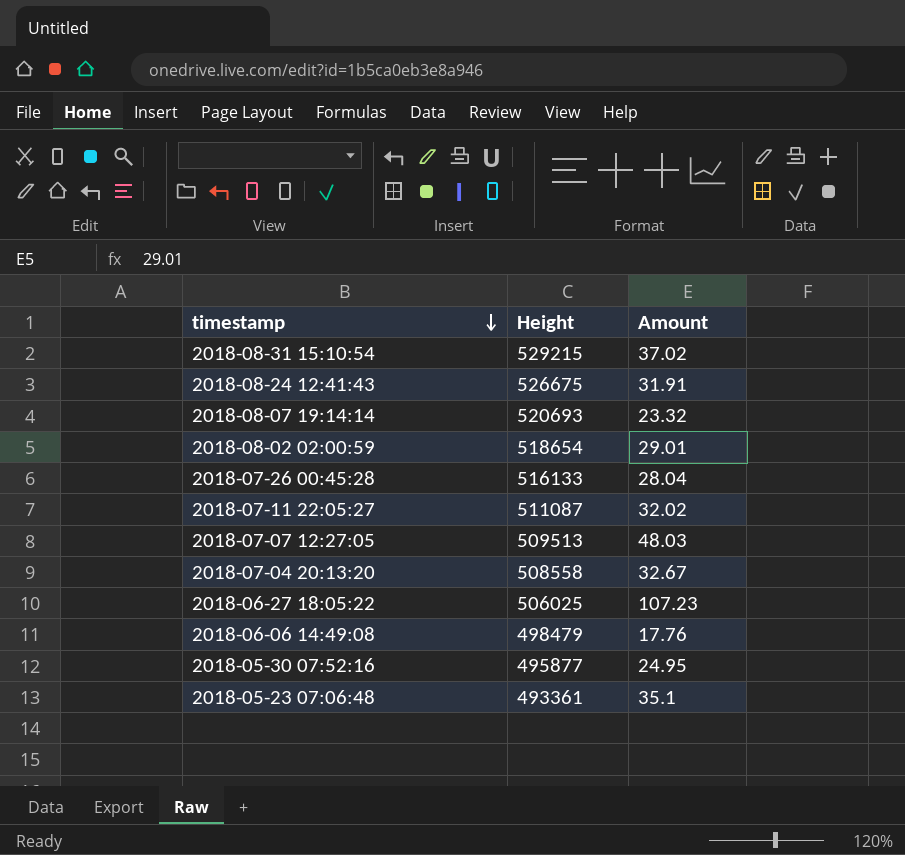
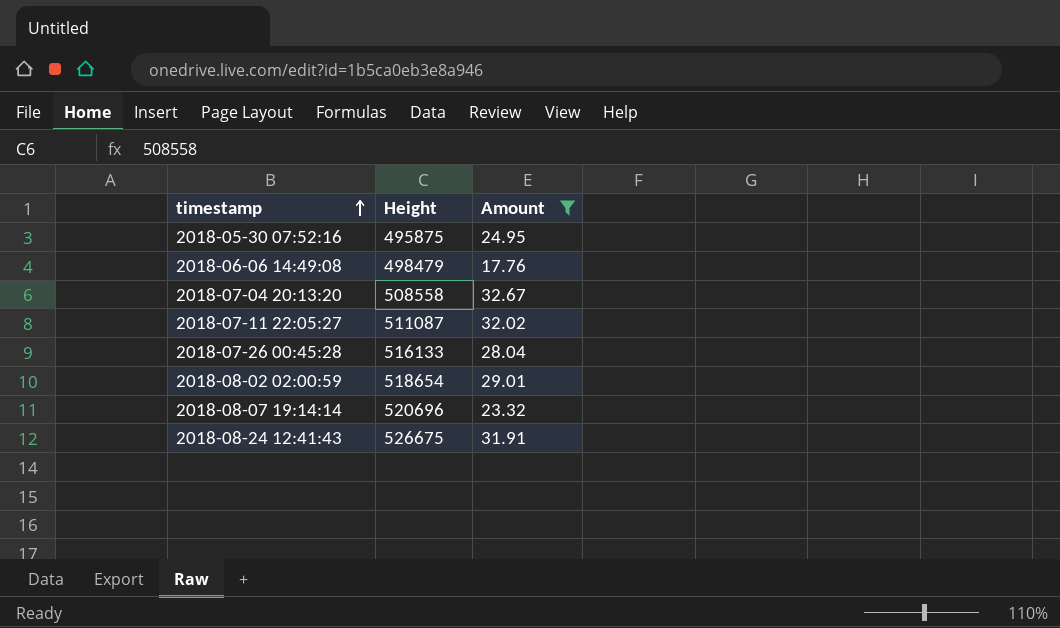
filter: none -> Amount <= 32.67
row order: timestamp descending -> timestamp ascending
2018-05-30 07:52:16 | Height: 495877 -> 495875
2018-08-07 19:14:14 | Height: 520693 -> 520696

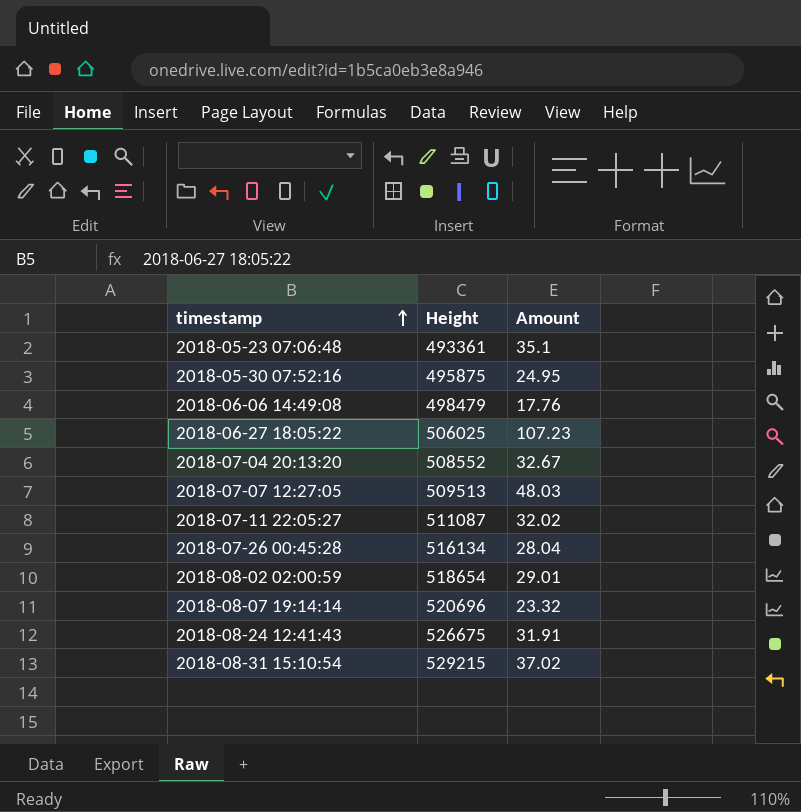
filter: Amount <= 32.67 -> none
2018-07-04 20:13:20 | Height: 508558 -> 508552
2018-07-26 00:45:28 | Height: 516133 -> 516134

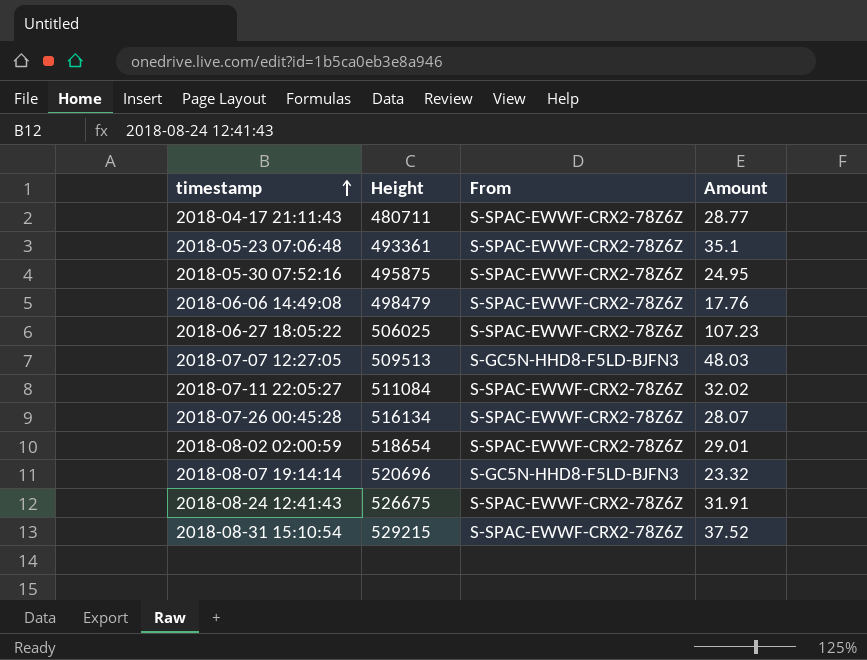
column From | position: none -> 3
row 2018-07-04 20:13:20: 508552 | 32.67 -> none
row 2018-04-17 21:11:43: none -> 480711 | S-SPAC-EWWF-CRX2-78Z6Z | 28.77
2018-07-11 22:05:27 | Height: 511087 -> 511084
2018-07-26 00:45:28 | Amount: 28.04 -> 28.07
2018-08-31 15:10:54 | Amount: 37.02 -> 37.52

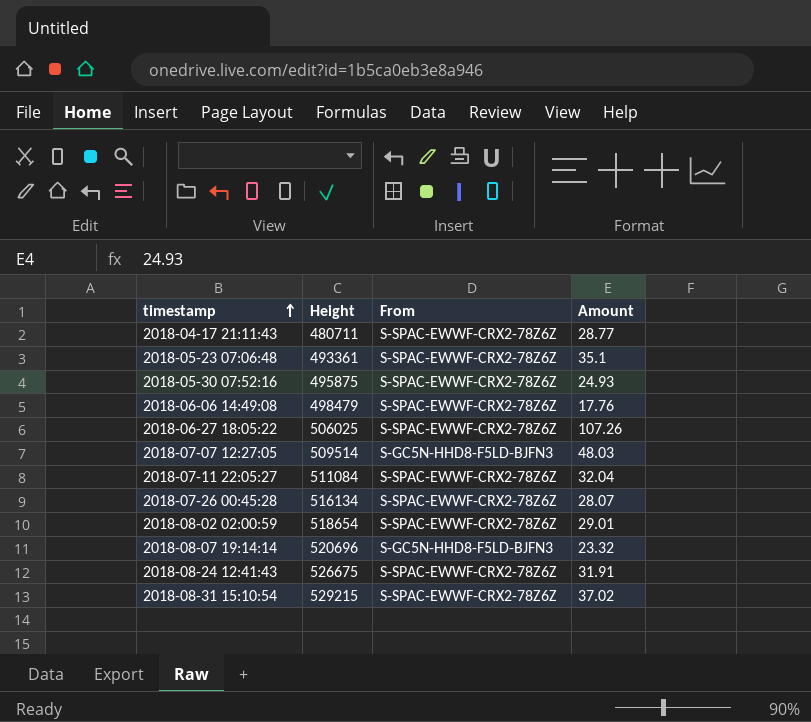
2018-05-30 07:52:16 | Amount: 24.95 -> 24.93
2018-06-27 18:05:22 | Amount: 107.23 -> 107.26
2018-07-07 12:27:05 | Height: 509513 -> 509514
2018-07-11 22:05:27 | Amount: 32.02 -> 32.04
2018-08-31 15:10:54 | Amount: 37.52 -> 37.02

